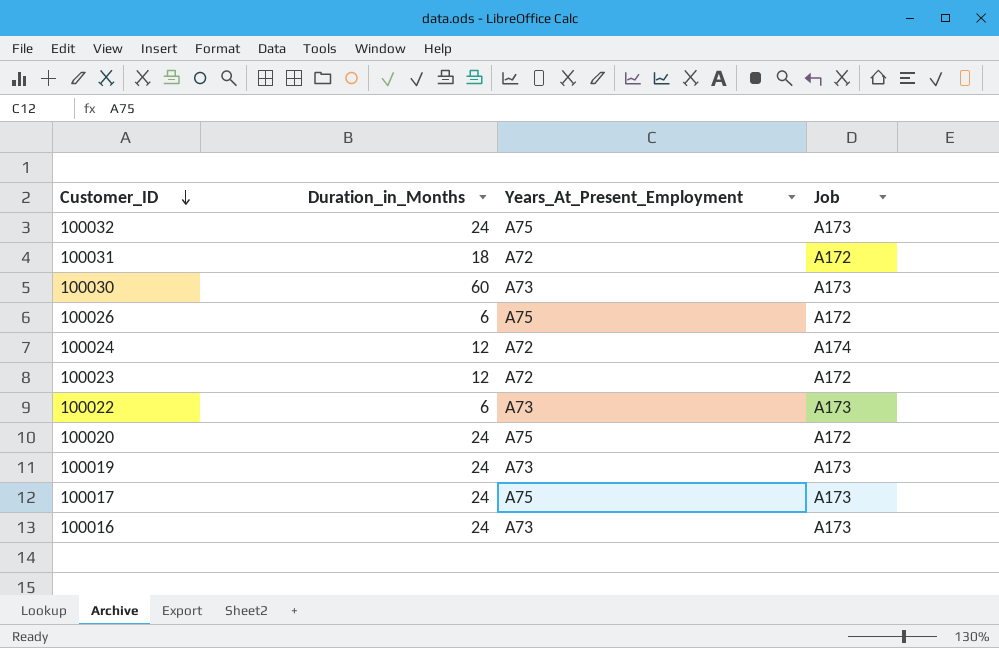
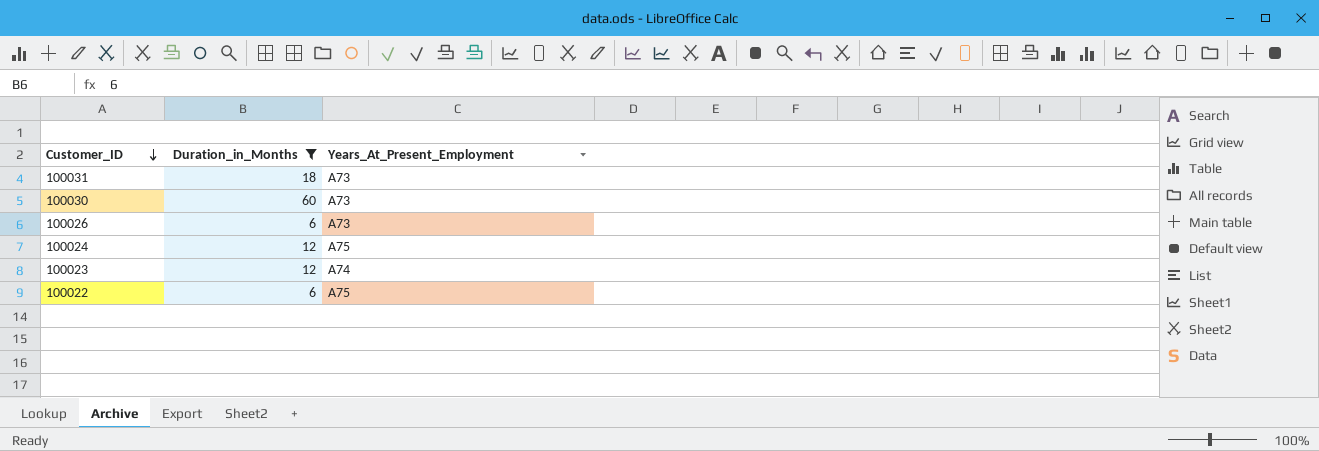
filter: none -> Duration_in_Months != 24
column Job | position: 4 -> none
100031 | Years_At_Present_Employment: A72 -> A73
100026 | Years_At_Present_Employment: A75 -> A73
100024 | Years_At_Present_Employment: A72 -> A75
100023 | Years_At_Present_Employment: A72 -> A74
100022 | Years_At_Present_Employment: A73 -> A75

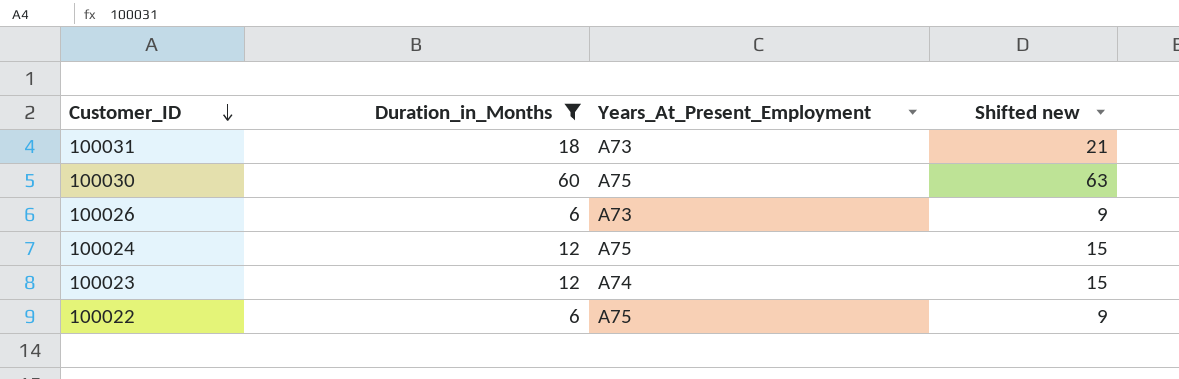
column Shifted new | formula: none -> [Duration_in_Months] + 3
100030 | Years_At_Present_Employment: A73 -> A75

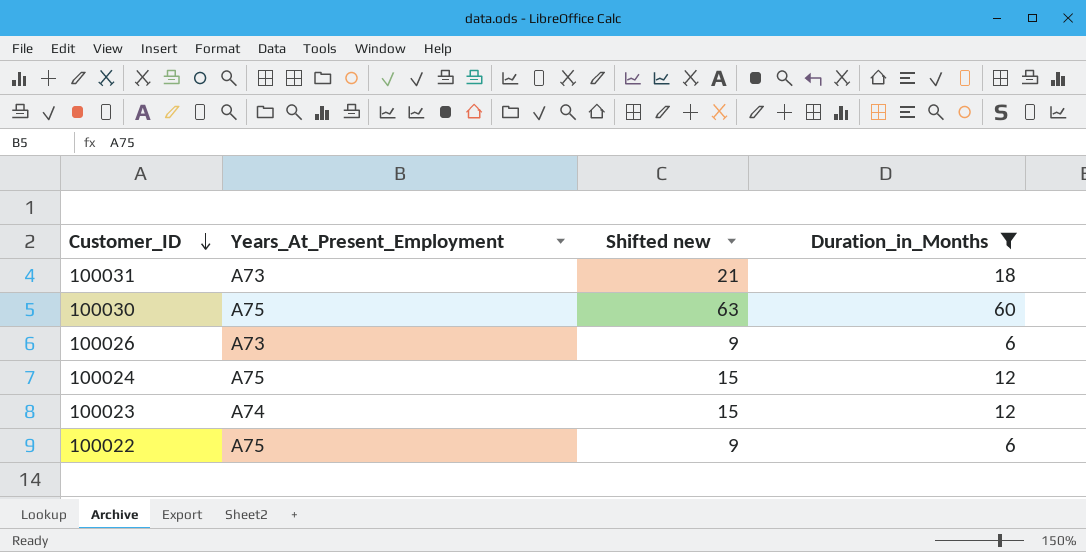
column Duration_in_Months | position: 2 -> 4

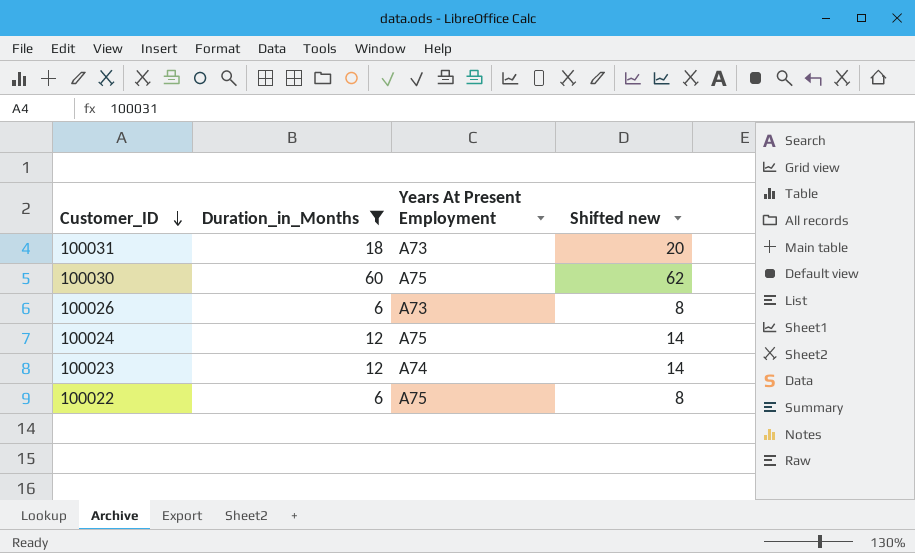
column Duration_in_Months | position: 4 -> 2
column name: Years_At_Present_Employment -> Years At Present Employment
column Shifted new | formula: [Duration_in_Months] + 3 -> [Duration_in_Months] + 2

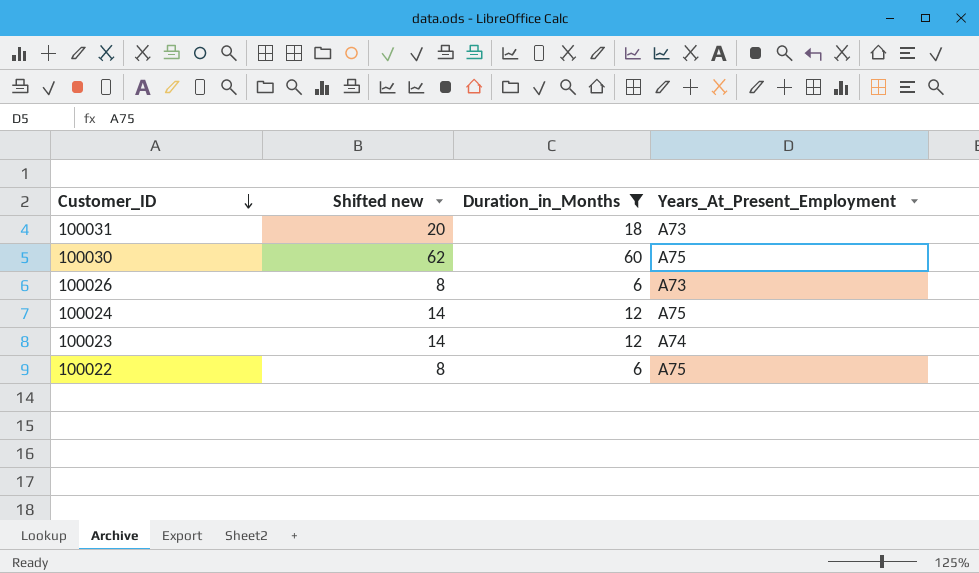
column Shifted new | position: 4 -> 2
column name: Years At Present Employment -> Years_At_Present_Employment

